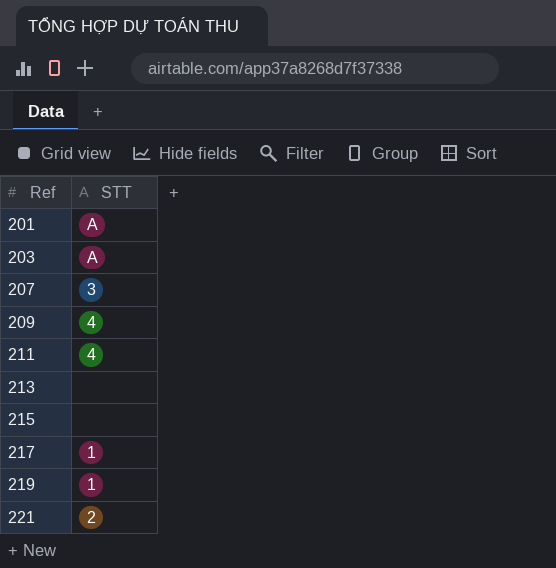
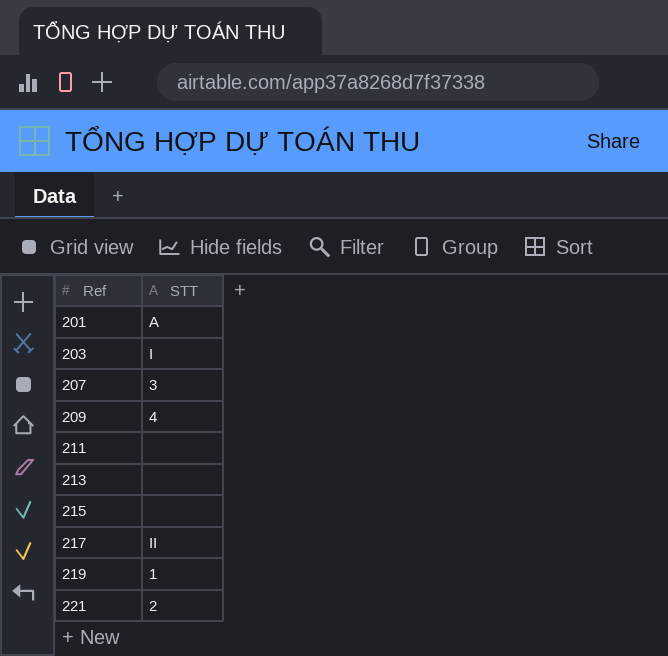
203 | STT: A -> I
211 | STT: 4 -> none
217 | STT: 1 -> II

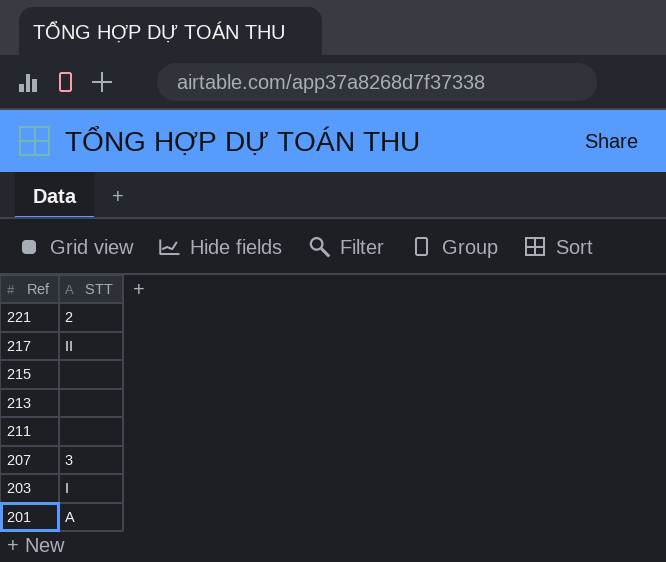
row order: Ref ascending -> Ref descending
row 209: 4 -> none
row 219: 1 -> none

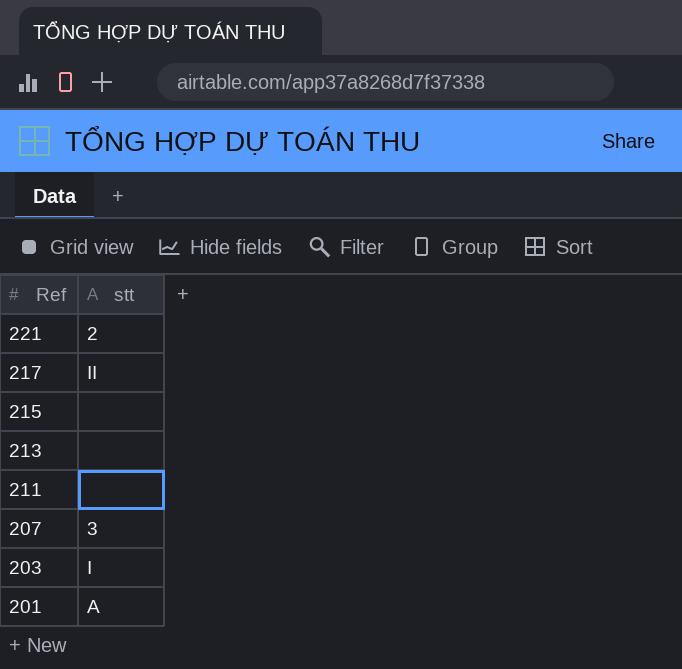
column name: STT -> stt

